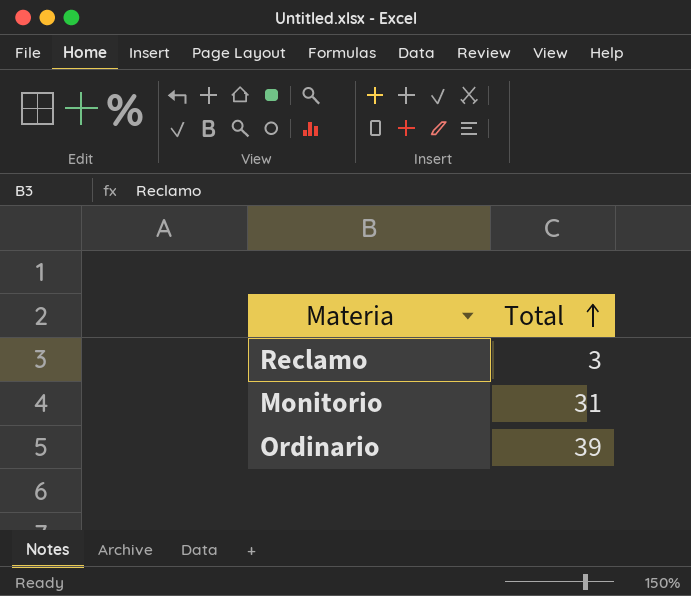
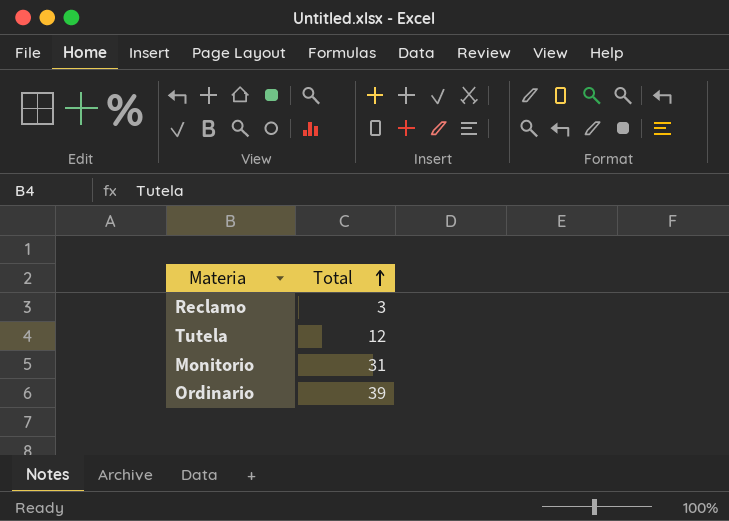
row Tutela: none -> 12

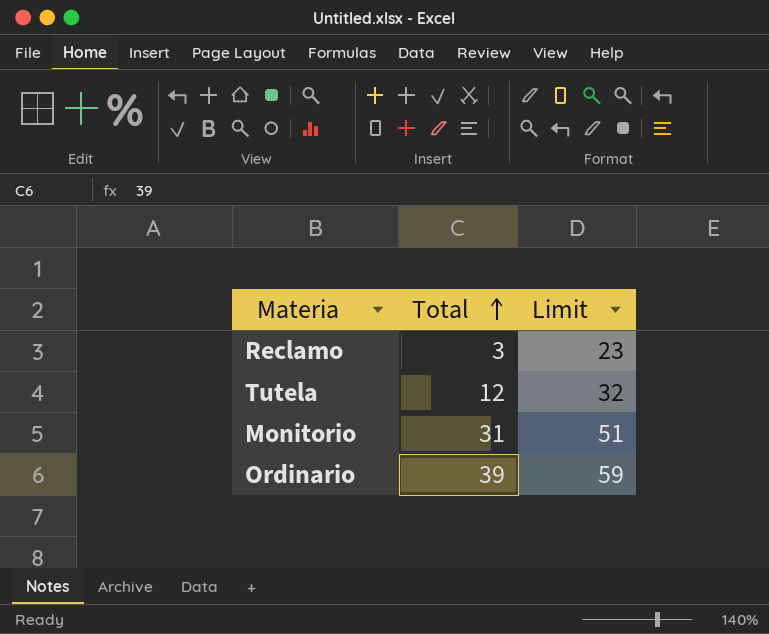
column Limit | formula: none -> [Total] + 20

